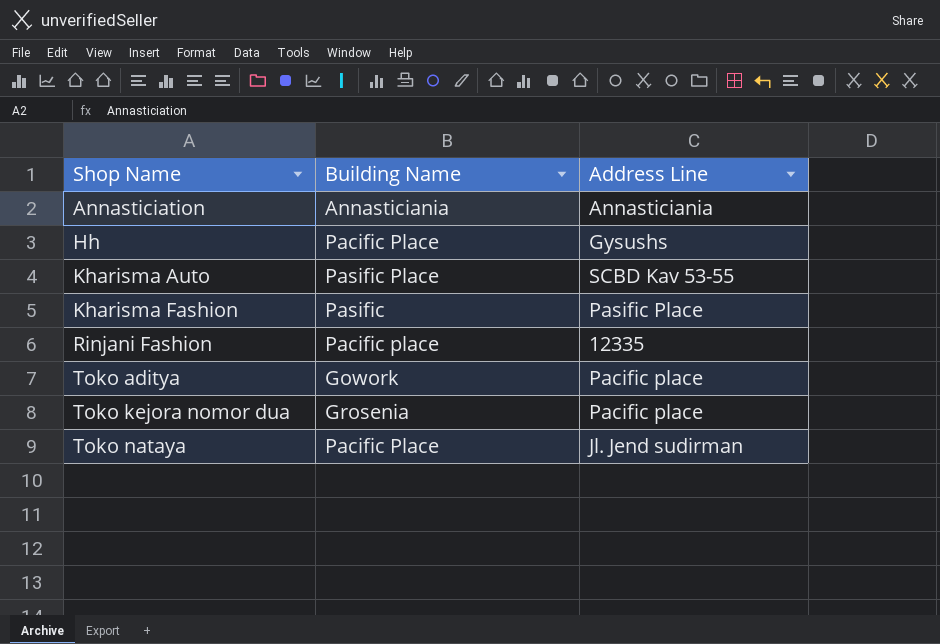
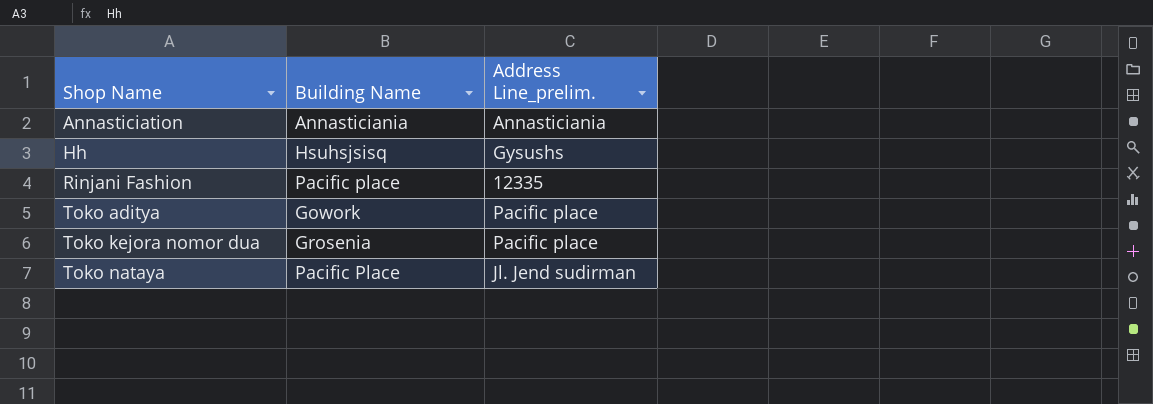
column name: Address Line -> Address Line_prelim.
row Kharisma Auto: Pasific Place | SCBD Kav 53-55 -> none
row Kharisma Fashion: Pasific | Pasific Place -> none
Hh | Building Name: Pacific Place -> Hsuhsjsisq

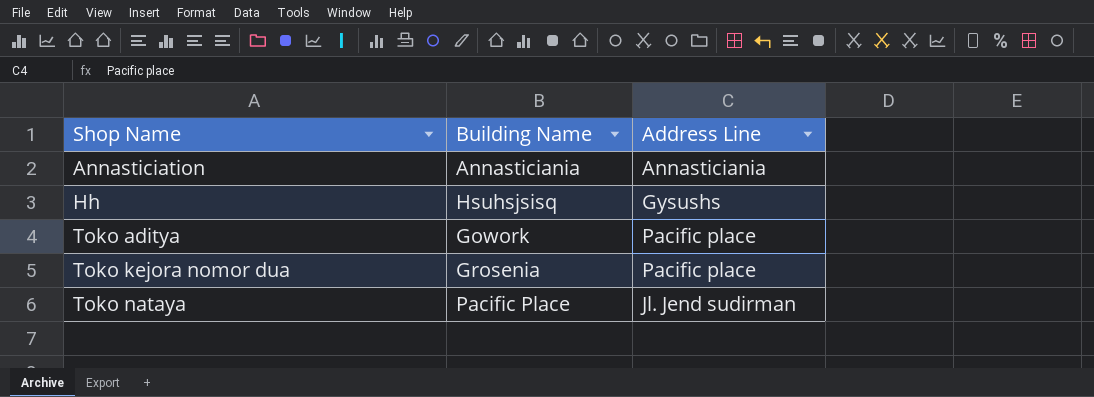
column name: Address Line_prelim. -> Address Line
row Rinjani Fashion: Pacific place | 12335 -> none

